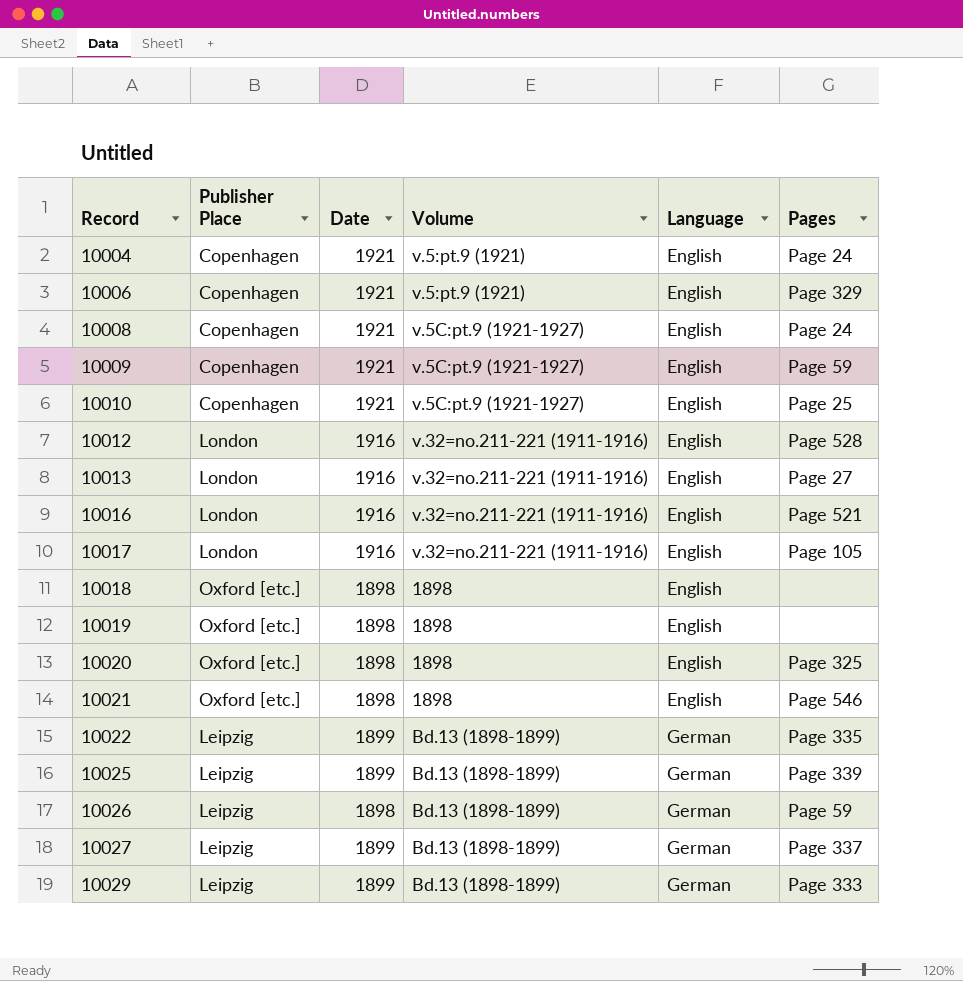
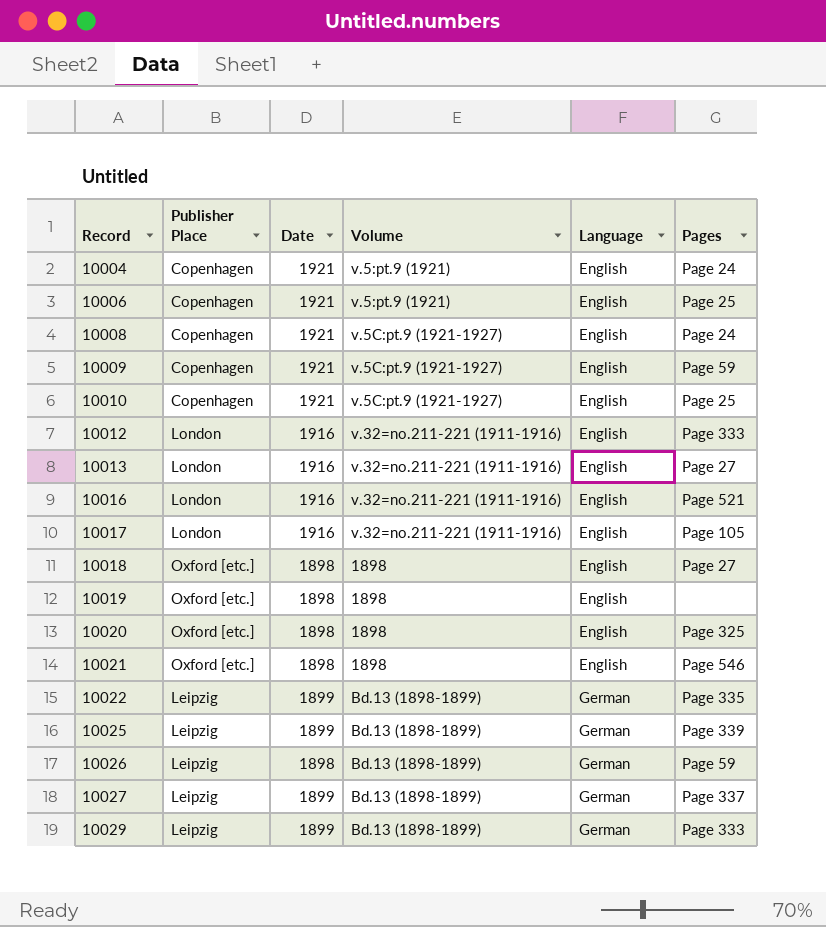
10006 | Pages: Page 329 -> Page 25
10012 | Pages: Page 528 -> Page 333
10018 | Pages: none -> Page 27

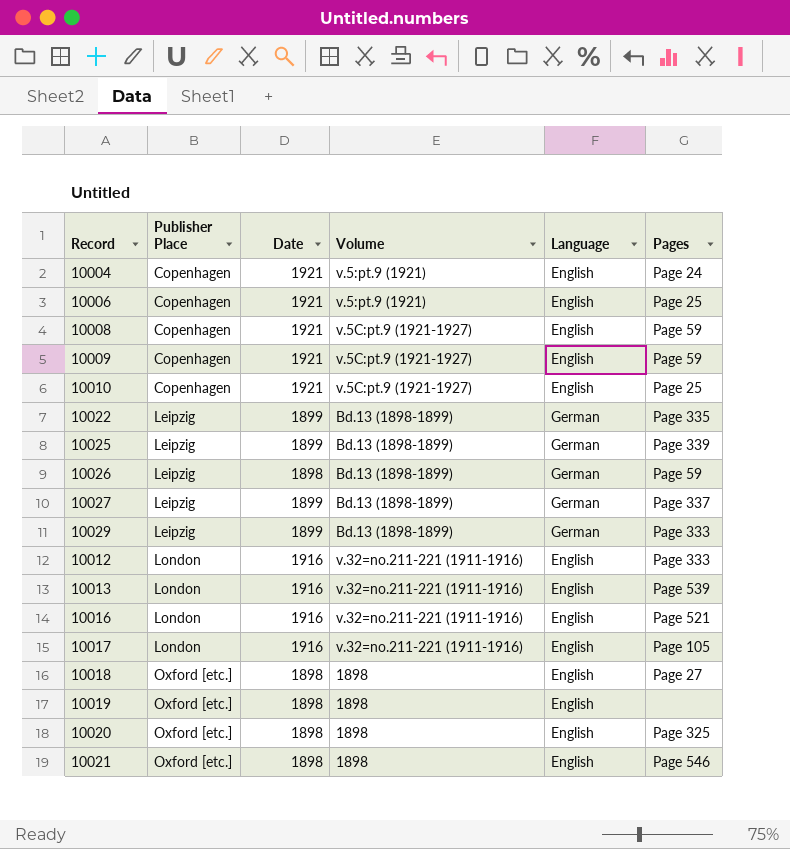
row order: Record ascending -> Publisher Place ascending
10008 | Pages: Page 24 -> Page 59
10013 | Pages: Page 27 -> Page 539

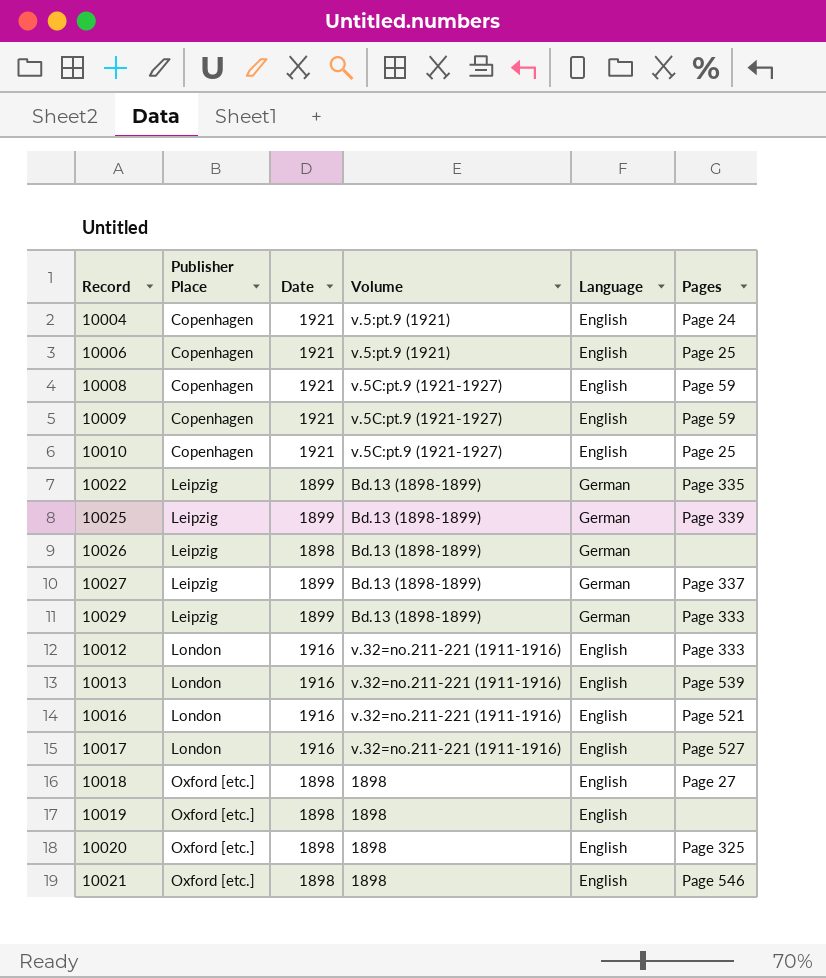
10026 | Pages: Page 59 -> none
10017 | Pages: Page 105 -> Page 527

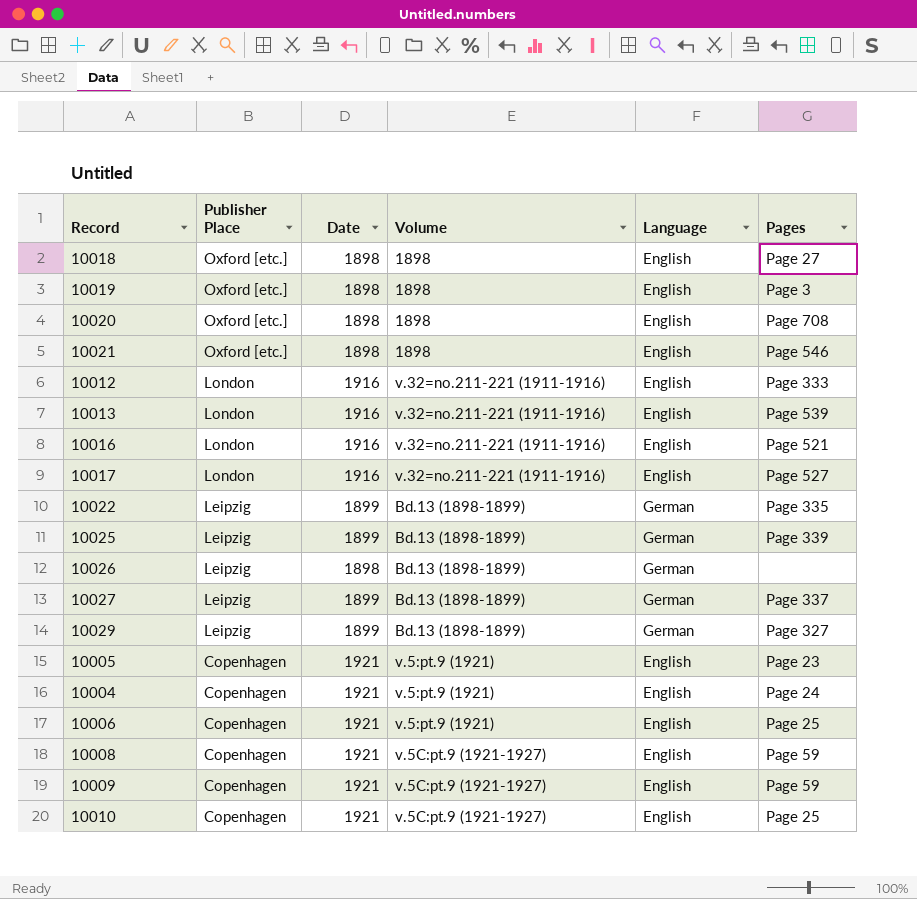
row order: Publisher Place ascending -> Publisher Place descending
10019 | Pages: none -> Page 3
10020 | Pages: Page 325 -> Page 708
10029 | Pages: Page 333 -> Page 327
row 10005: none -> Copenhagen | 1921 | v.5:pt.9 (1921) | English | Page 23

